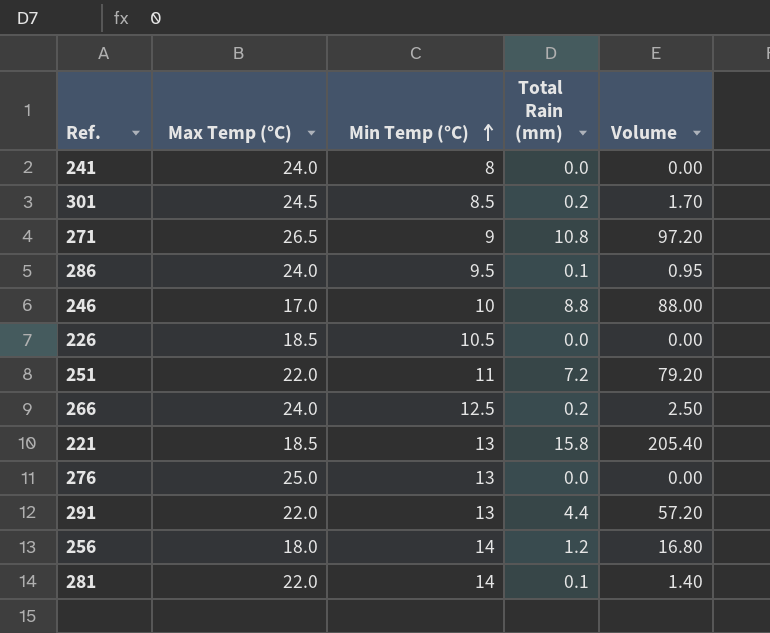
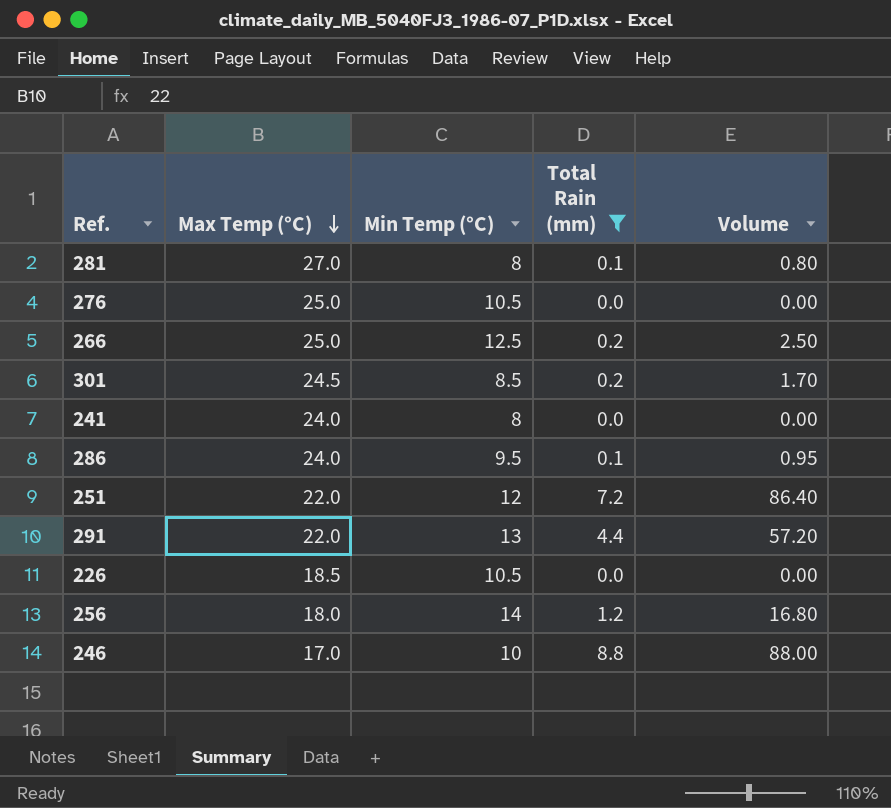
filter: none -> Total Rain (mm) <= 8.8
row order: Min Temp (°C) ascending -> Max Temp (°C) descending
281 | Max Temp (°C): 22.0 -> 27.0
281 | Min Temp (°C): 14 -> 8
281 | Volume: 1.40 -> 0.80
276 | Min Temp (°C): 13 -> 10.5
266 | Max Temp (°C): 24.0 -> 25.0
251 | Min Temp (°C): 11 -> 12
251 | Volume: 79.20 -> 86.40

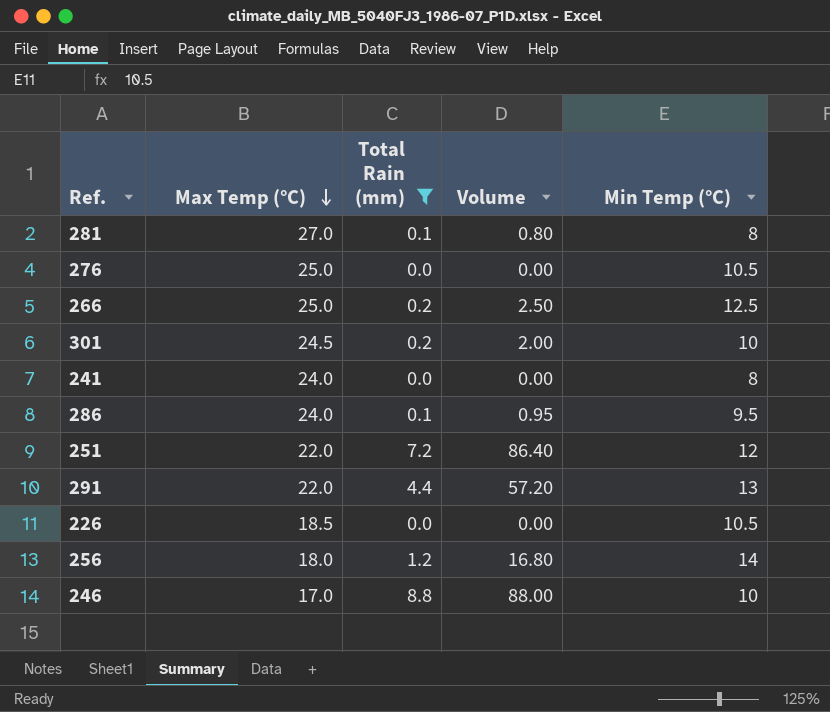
column Min Temp (°C) | position: 3 -> 5
301 | Volume: 1.70 -> 2.00
301 | Min Temp (°C): 8.5 -> 10

